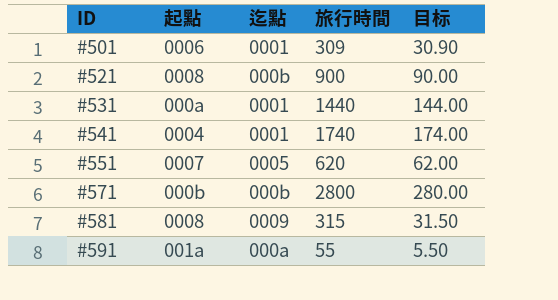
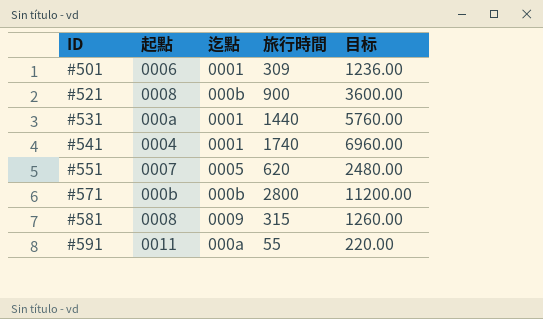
column 目标 | formula: [旅行時間] * 0.1 -> [旅行時間] * 4
#591 | 起點: 001a -> 0011

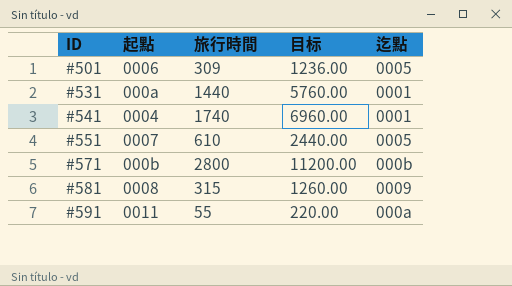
column 迄點 | position: 3 -> 5
row #521: 0008 | 000b | 900 | 3600.00 -> none
#501 | 迄點: 0001 -> 0005
#551 | 旅行時間: 620 -> 610
#551 | 目标: 2480.00 -> 2440.00

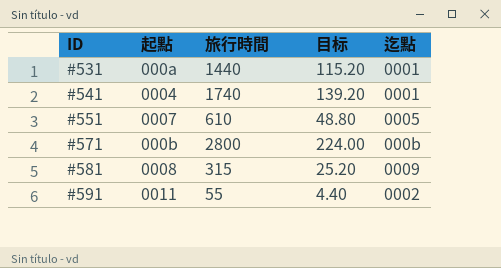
column 目标 | formula: [旅行時間] * 4 -> [旅行時間] * 0.08
row #501: 0006 | 309 | 1236.00 | 0005 -> none
#591 | 迄點: 000a -> 0002

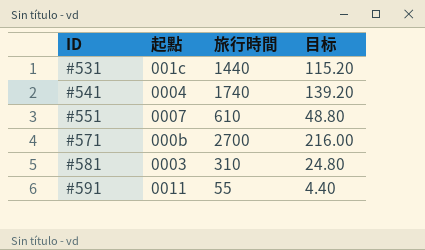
column 迄點 | position: 5 -> none
#531 | 起點: 000a -> 001c
#571 | 旅行時間: 2800 -> 2700
#571 | 目标: 224.00 -> 216.00
#581 | 起點: 0008 -> 0003
#581 | 旅行時間: 315 -> 310
#581 | 目标: 25.20 -> 24.80

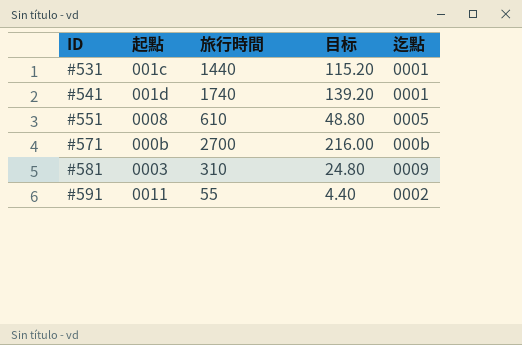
column 迄點 | position: none -> 5
#541 | 起點: 0004 -> 001d
#551 | 起點: 0007 -> 0008

